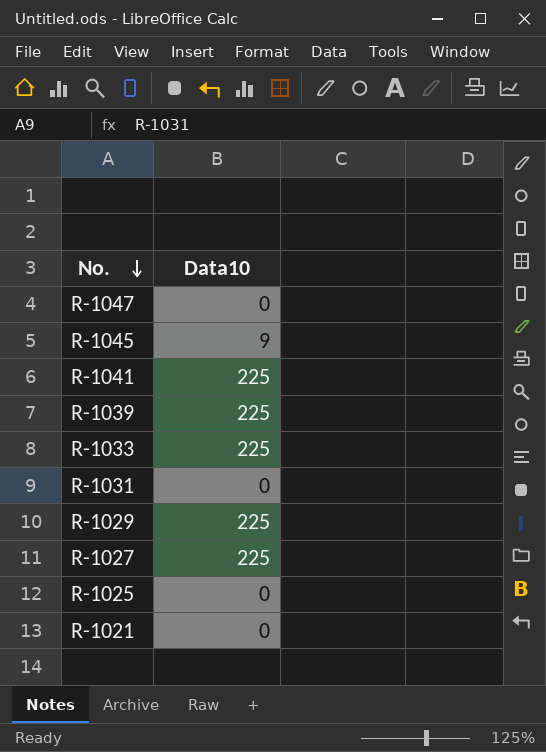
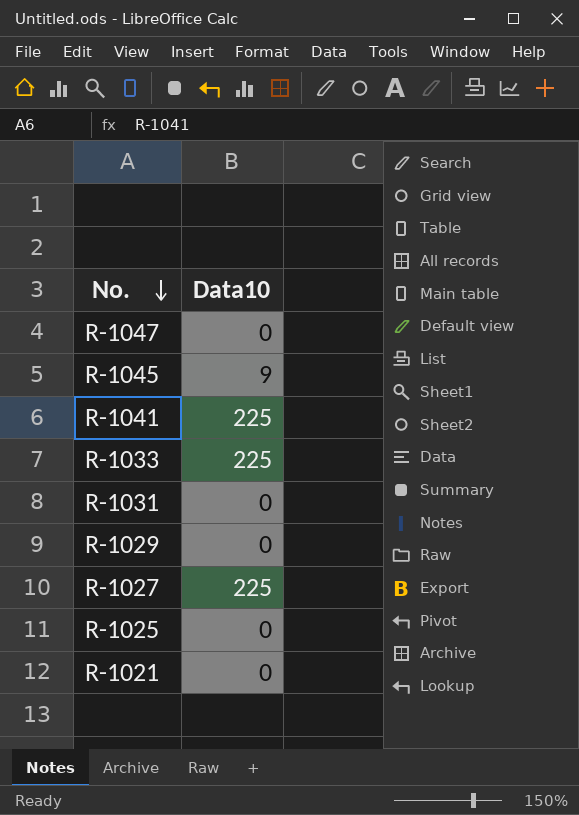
row R-1039: 225 -> none
R-1029 | Data10: 225 -> 0

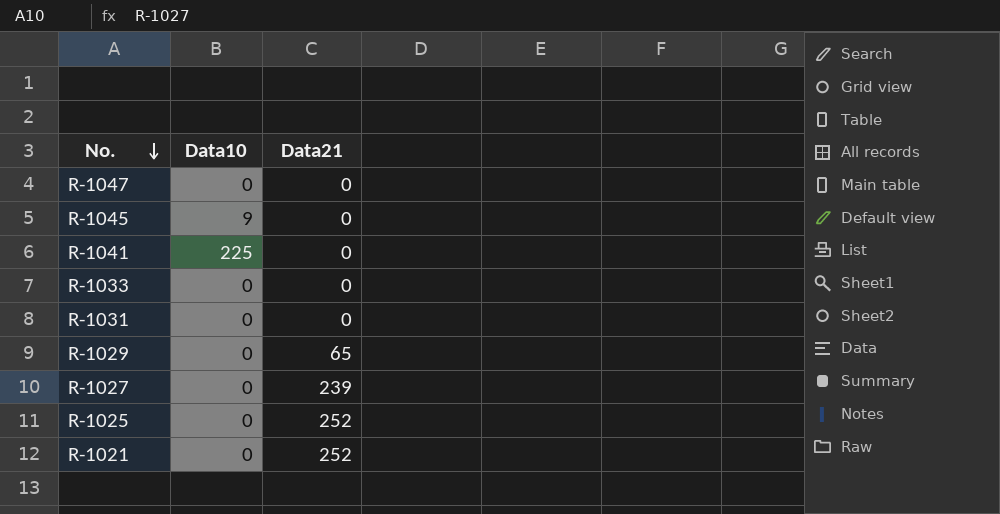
column Data21 | position: none -> 3
R-1033 | Data10: 225 -> 0
R-1027 | Data10: 225 -> 0

